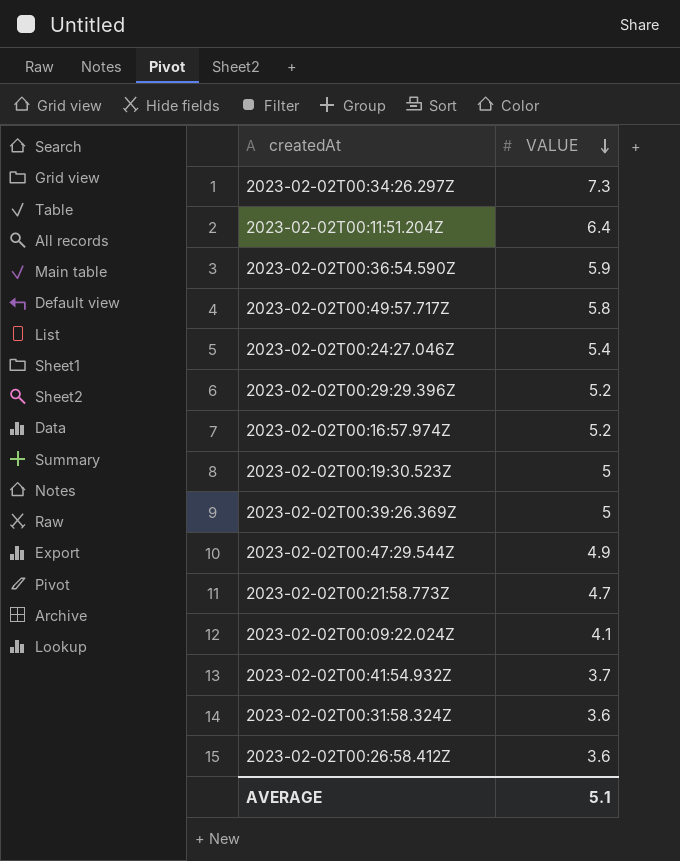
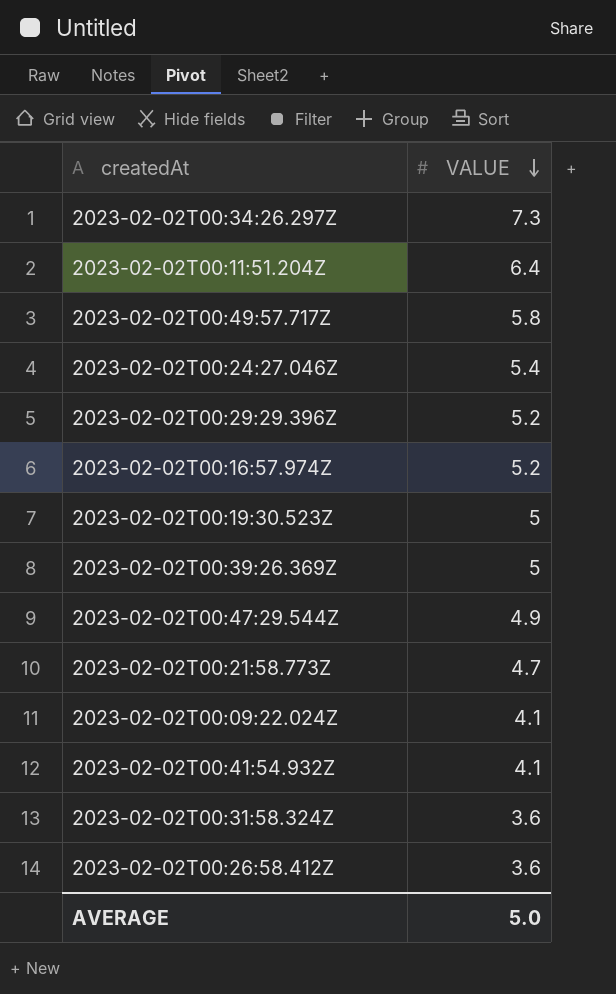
row 2023-02-02T00:36:54.590Z: 5.9 -> none
2023-02-02T00:41:54.932Z | VALUE: 3.7 -> 4.1
AVERAGE | VALUE: 5.1 -> 5.0

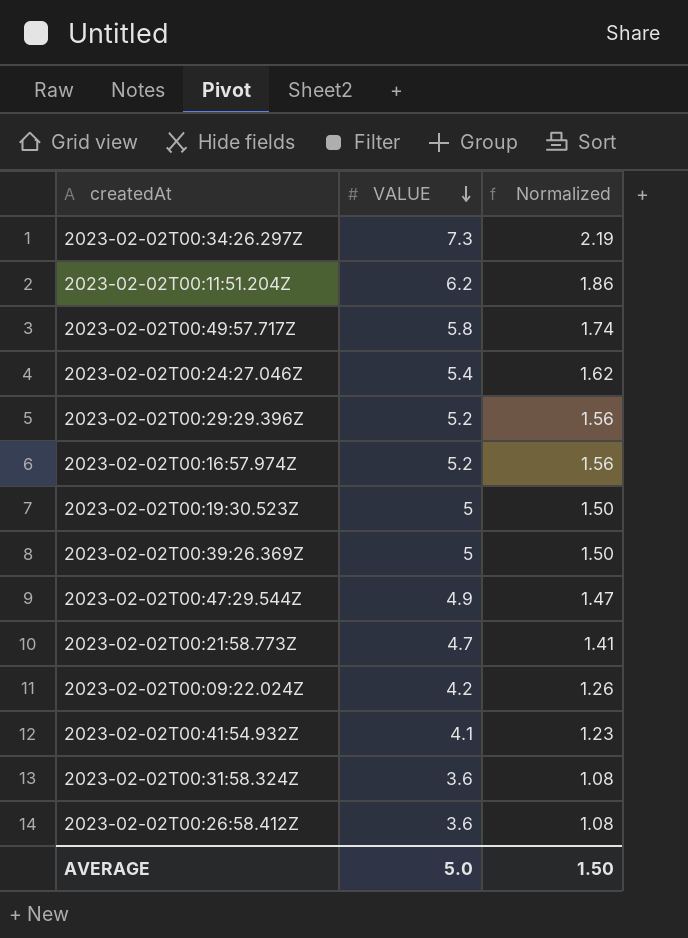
column Normalized | formula: none -> [VALUE] * 0.3
2023-02-02T00:11:51.204Z | VALUE: 6.4 -> 6.2
2023-02-02T00:09:22.024Z | VALUE: 4.1 -> 4.2

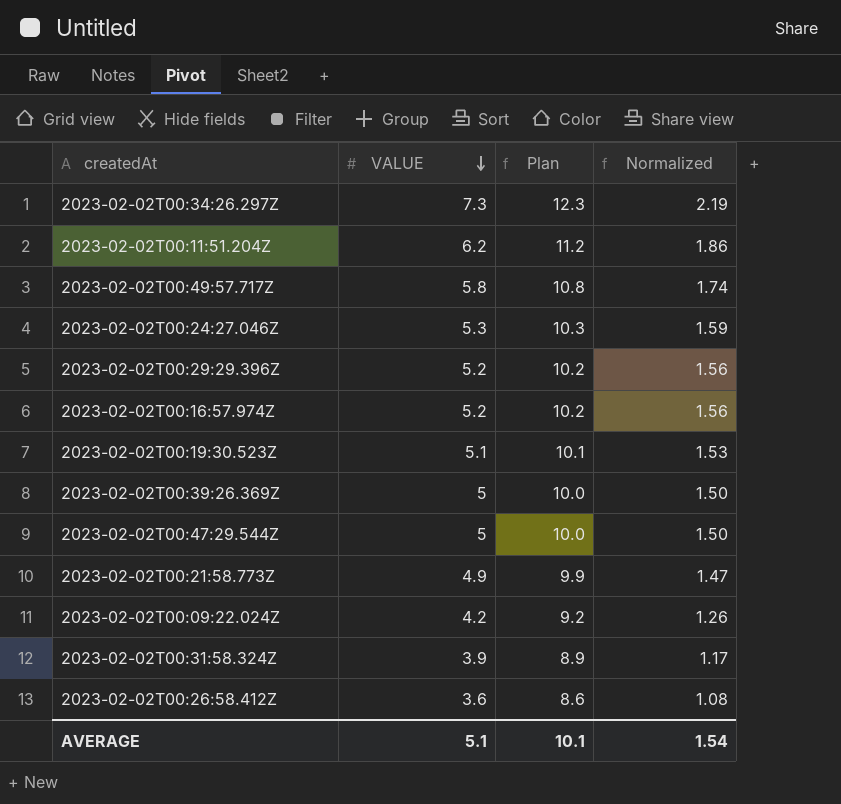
column Plan | formula: none -> [VALUE] + 5
row 2023-02-02T00:41:54.932Z: 4.1 | 1.23 -> none
2023-02-02T00:24:27.046Z | VALUE: 5.4 -> 5.3
2023-02-02T00:24:27.046Z | Normalized: 1.62 -> 1.59
2023-02-02T00:19:30.523Z | VALUE: 5 -> 5.1
2023-02-02T00:19:30.523Z | Normalized: 1.50 -> 1.53
2023-02-02T00:47:29.544Z | VALUE: 4.9 -> 5
2023-02-02T00:47:29.544Z | Normalized: 1.47 -> 1.50
2023-02-02T00:21:58.773Z | VALUE: 4.7 -> 4.9
2023-02-02T00:21:58.773Z | Normalized: 1.41 -> 1.47
2023-02-02T00:31:58.324Z | VALUE: 3.6 -> 3.9
2023-02-02T00:31:58.324Z | Normalized: 1.08 -> 1.17
AVERAGE | VALUE: 5.0 -> 5.1
AVERAGE | Normalized: 1.50 -> 1.54

